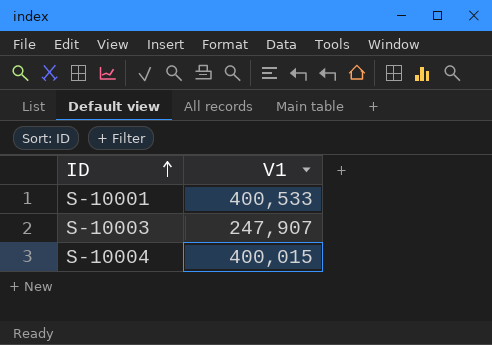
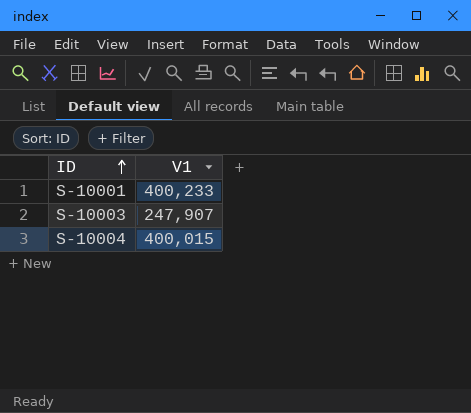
S-10001 | V1: 400,533 -> 400,233

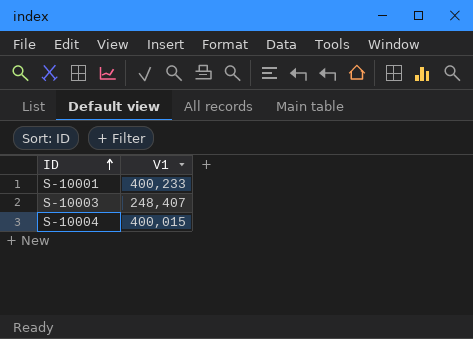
S-10003 | V1: 247,907 -> 248,407

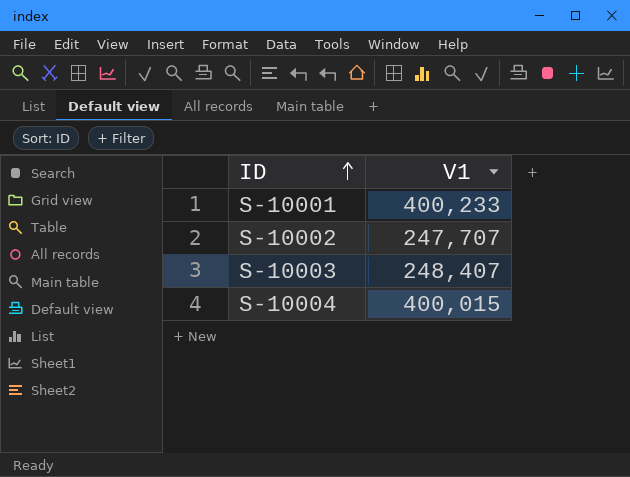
row S-10002: none -> 247,707

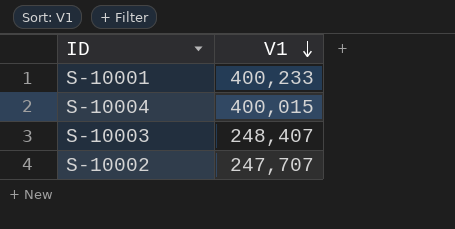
row order: ID ascending -> V1 descending

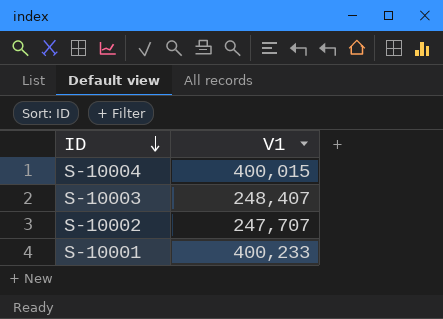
row order: V1 descending -> ID descending

